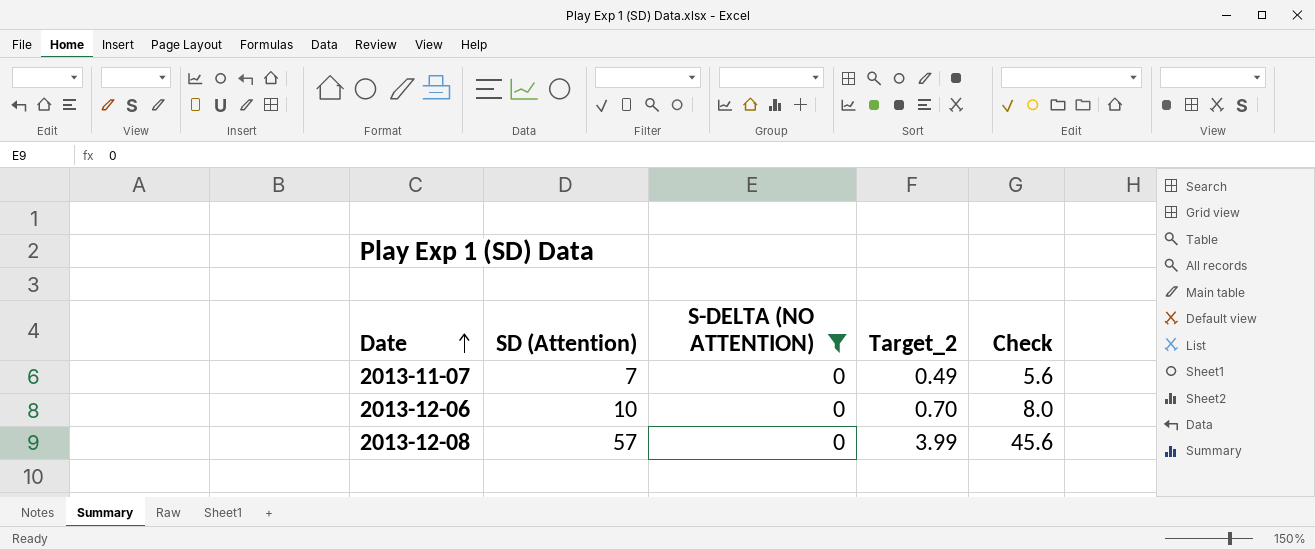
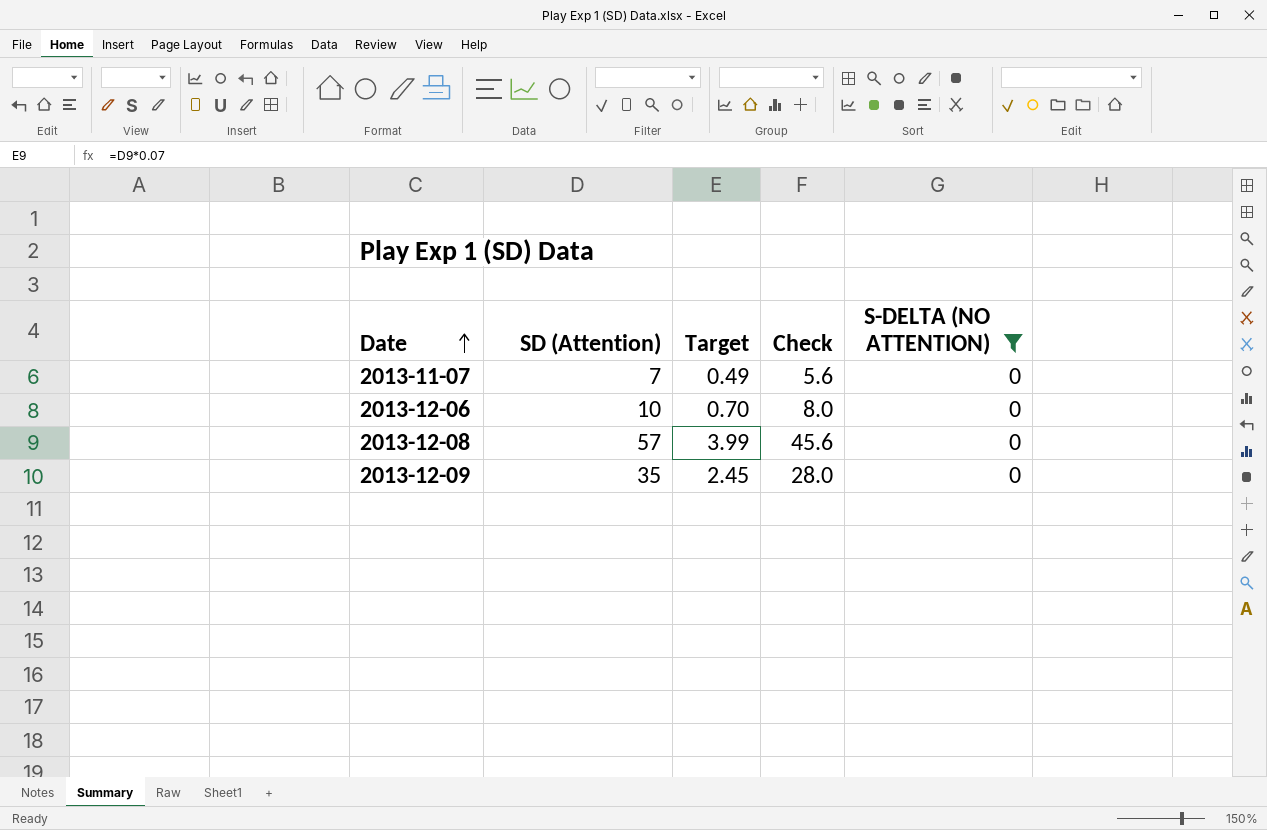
column name: Target_2 -> Target
column S-DELTA (NO ATTENTION) | position: 3 -> 5
row 2013-12-09: none -> 35 | 2.45 | 28.0 | 0

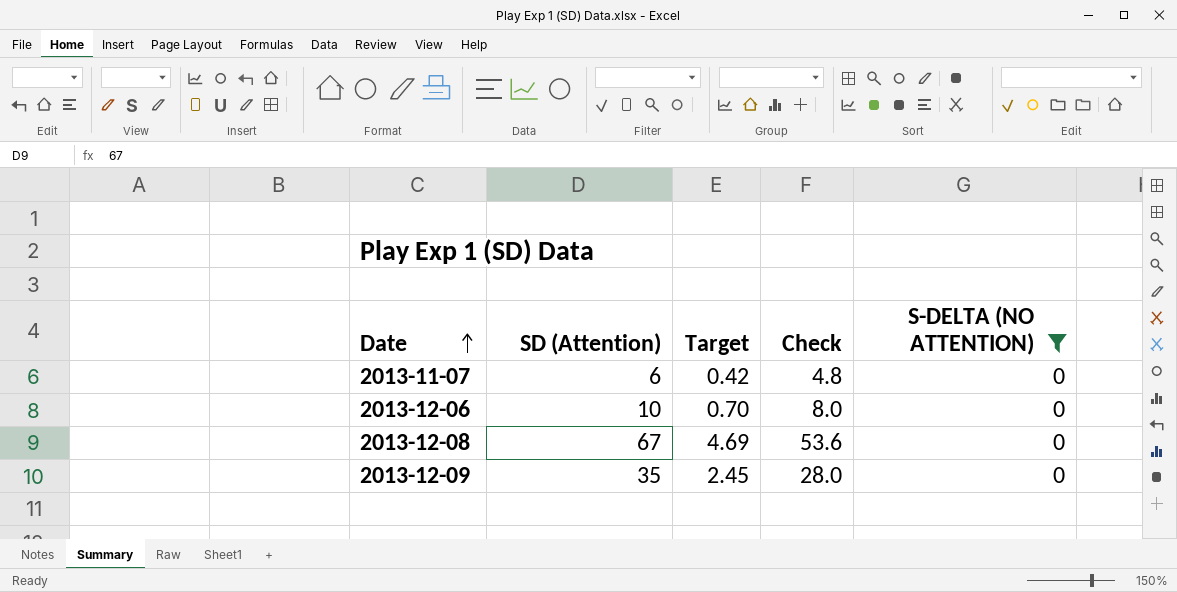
2013-11-07 | SD (Attention): 7 -> 6
2013-11-07 | Target: 0.49 -> 0.42
2013-11-07 | Check: 5.6 -> 4.8
2013-12-08 | SD (Attention): 57 -> 67
2013-12-08 | Target: 3.99 -> 4.69
2013-12-08 | Check: 45.6 -> 53.6

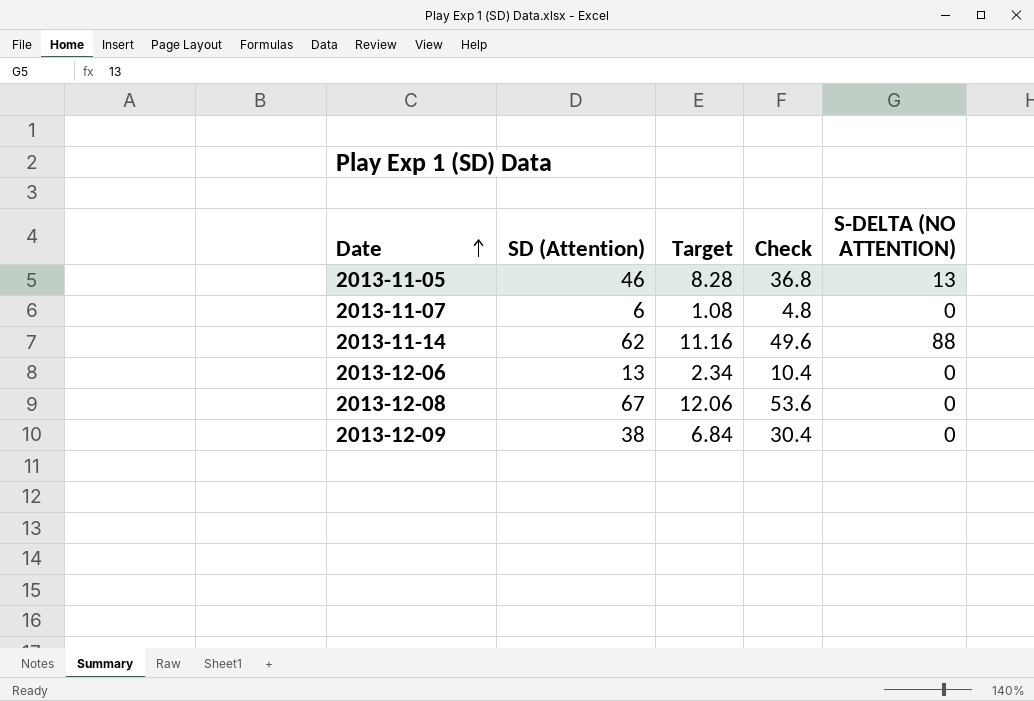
filter: S-DELTA (NO ATTENTION) = 0 -> none
column Target | formula: [SD (Attention)] * 0.07 -> [SD (Attention)] * 0.18
2013-12-06 | SD (Attention): 10 -> 13
2013-12-06 | Check: 8.0 -> 10.4
2013-12-09 | SD (Attention): 35 -> 38
2013-12-09 | Check: 28.0 -> 30.4

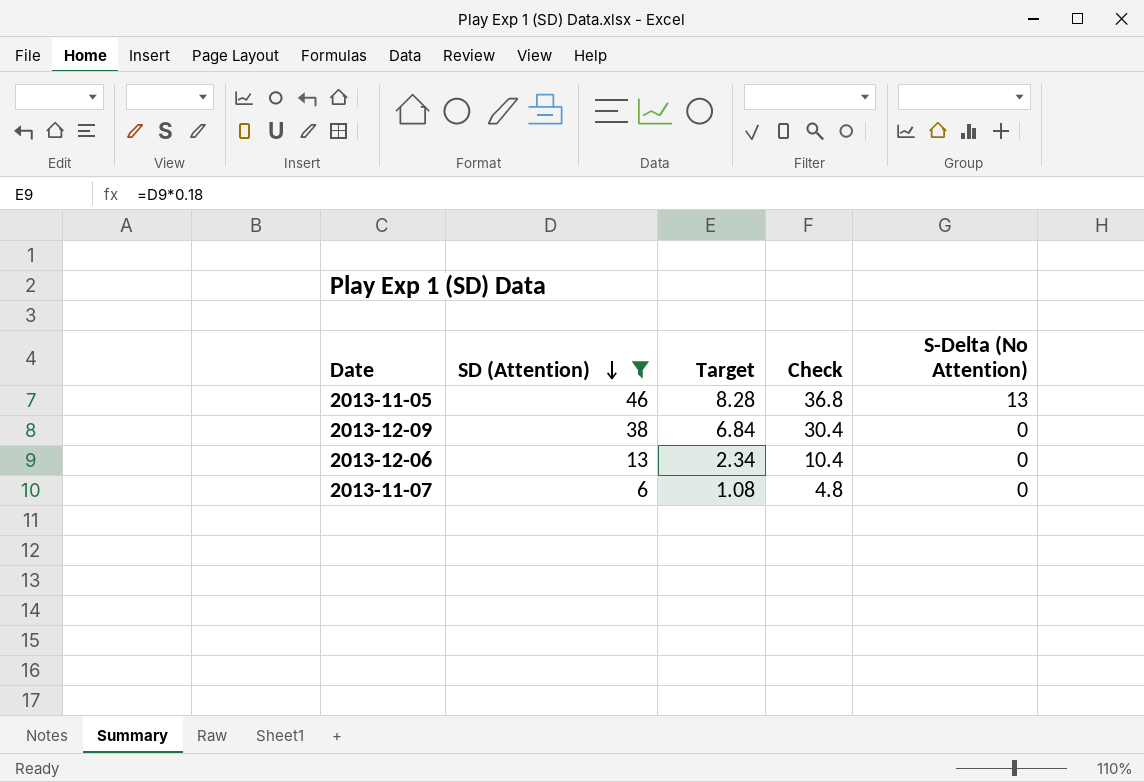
filter: none -> SD (Attention) <= 46
row order: Date ascending -> SD (Attention) descending
column name: S-DELTA (NO ATTENTION) -> S-Delta (No Attention)

